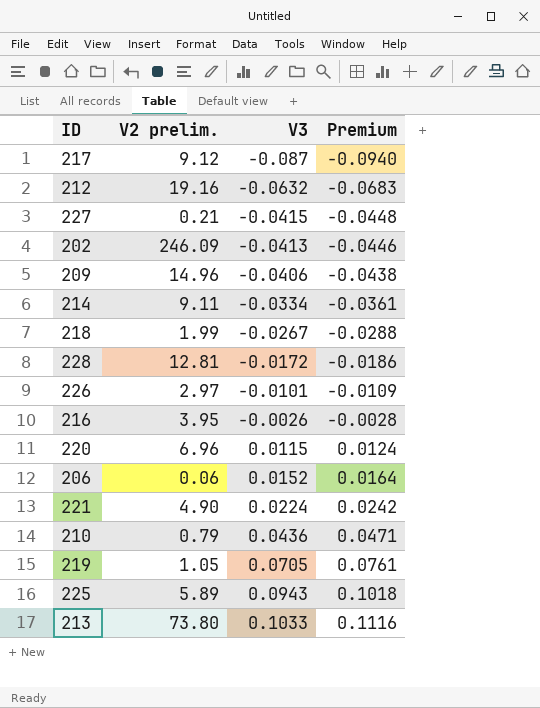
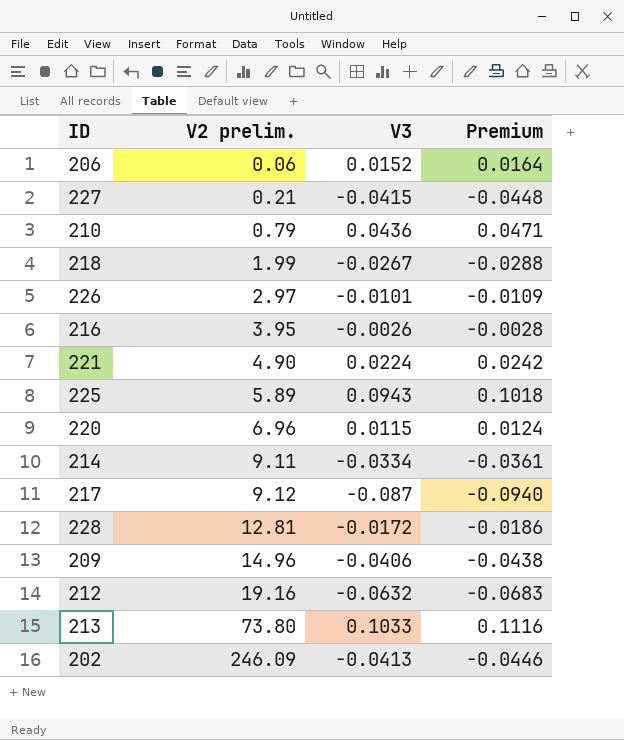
row order: V3 ascending -> V2 prelim. ascending
row 219: 1.05 | 0.0705 | 0.0761 -> none

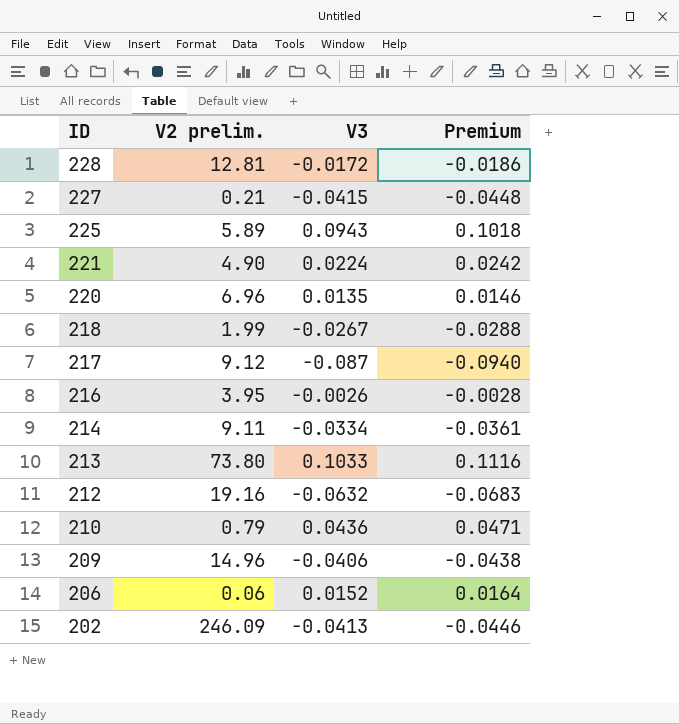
row order: V2 prelim. ascending -> ID descending
row 226: 2.97 | -0.0101 | -0.0109 -> none
220 | V3: 0.0115 -> 0.0135
220 | Premium: 0.0124 -> 0.0146

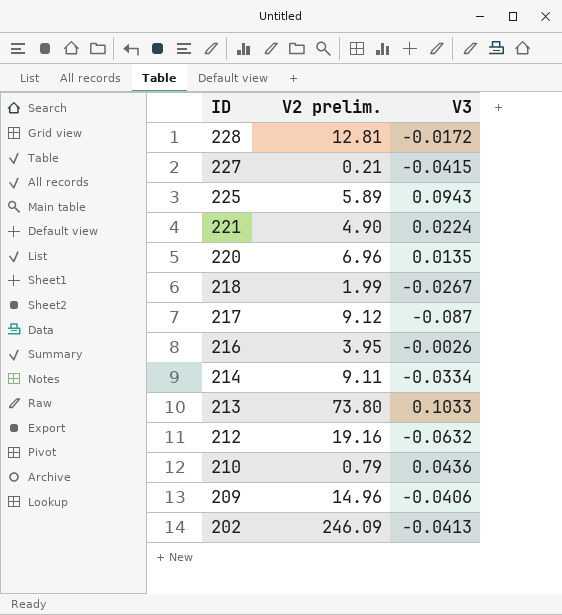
column Premium | formula: [V3] * 1.08 -> none
row 206: 0.06 | 0.0152 | 0.0164 -> none

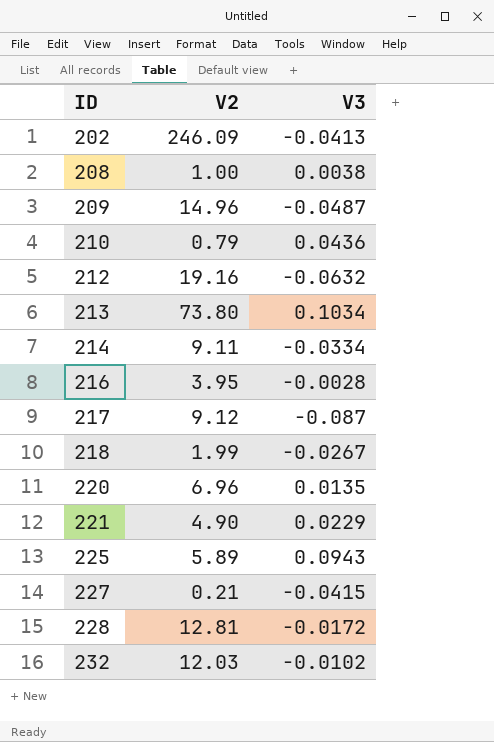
row order: ID descending -> ID ascending
column name: V2 prelim. -> V2
row 208: none -> 1.00 | 0.0038
209 | V3: -0.0406 -> -0.0487
213 | V3: 0.1033 -> 0.1034
216 | V3: -0.0026 -> -0.0028
221 | V3: 0.0224 -> 0.0229
row 232: none -> 12.03 | -0.0102

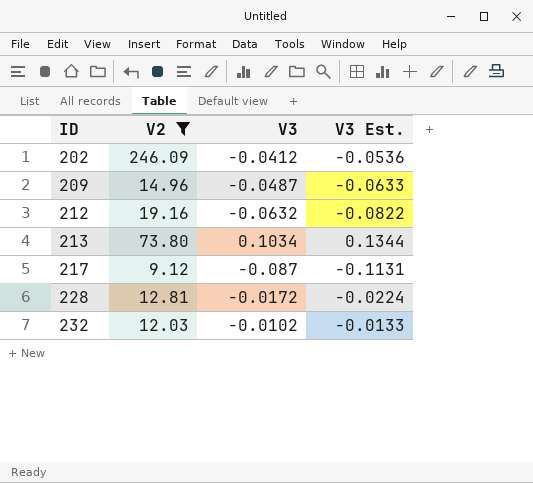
filter: none -> V2 >= 9.12
column V3 Est. | formula: none -> [V3] * 1.3
202 | V3: -0.0413 -> -0.0412

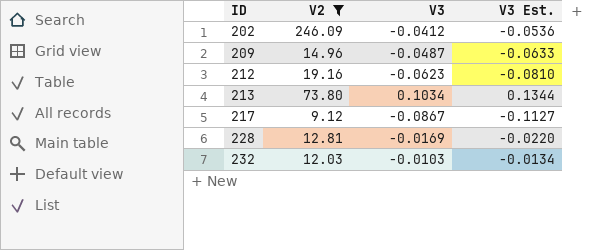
212 | V3: -0.0632 -> -0.0623
212 | V3 Est.: -0.0822 -> -0.0810
217 | V3: -0.087 -> -0.0867
217 | V3 Est.: -0.1131 -> -0.1127
228 | V3: -0.0172 -> -0.0169
228 | V3 Est.: -0.0224 -> -0.0220
232 | V3: -0.0102 -> -0.0103
232 | V3 Est.: -0.0133 -> -0.0134

